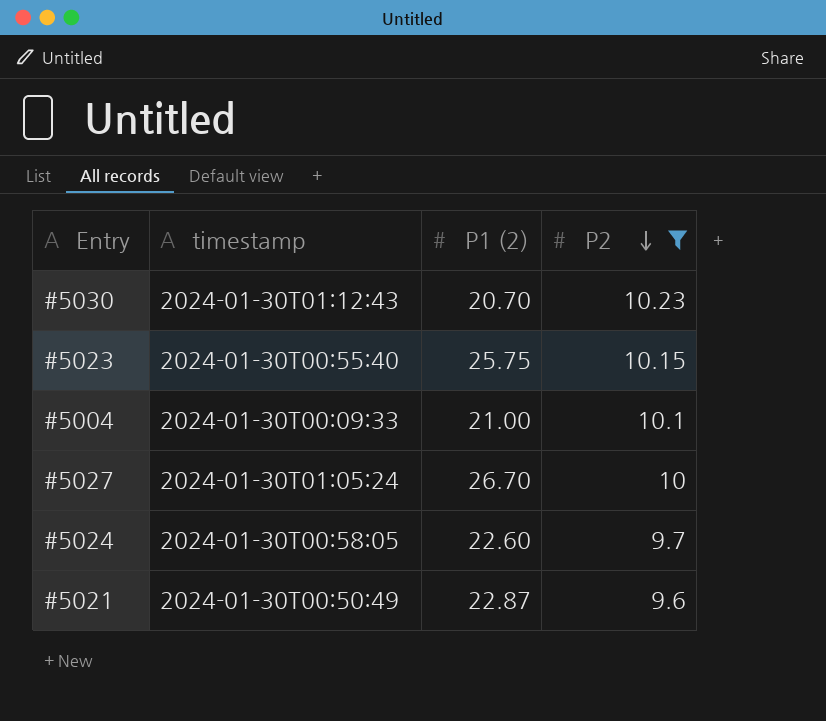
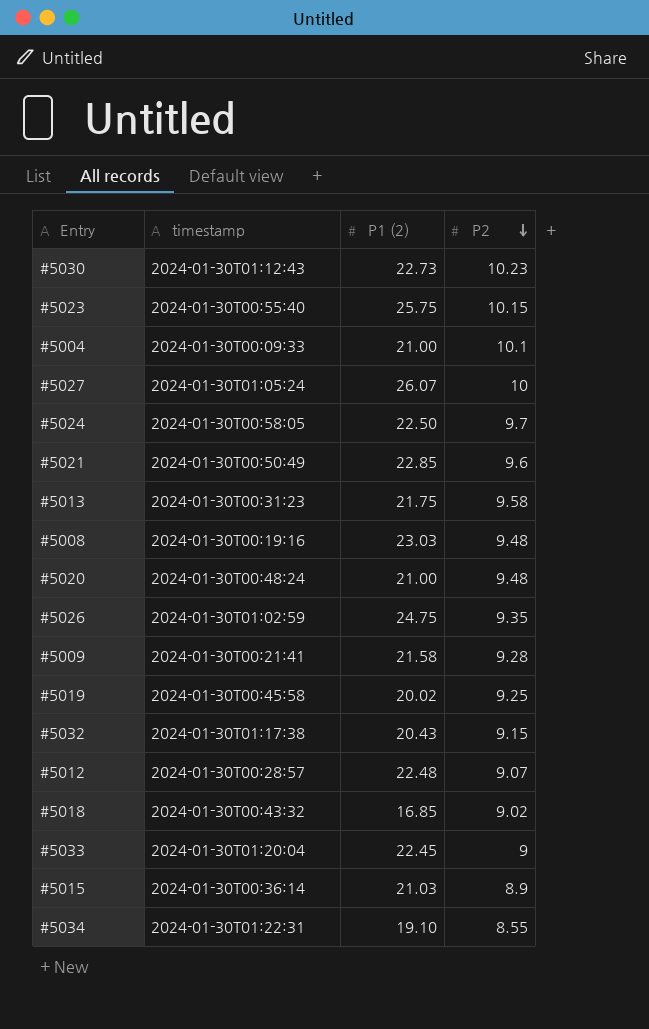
filter: P2 >= 9.6 -> none
#5030 | P1 (2): 20.70 -> 22.73
#5027 | P1 (2): 26.70 -> 26.07
#5024 | P1 (2): 22.60 -> 22.50
#5021 | P1 (2): 22.87 -> 22.85

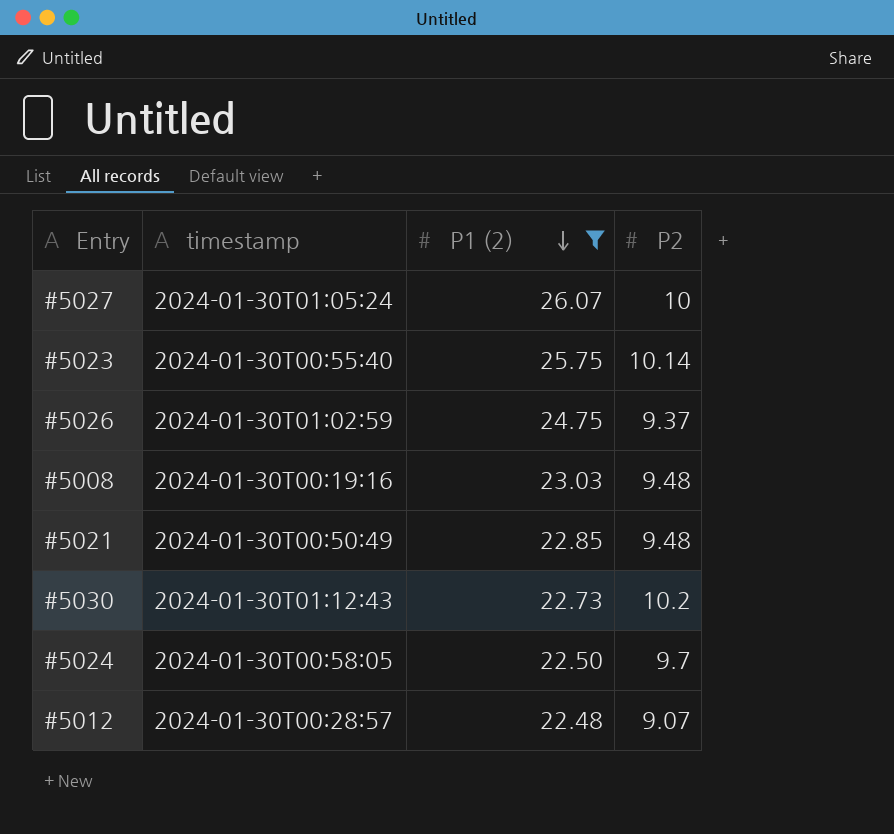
filter: none -> P1 (2) >= 22.48
row order: P2 descending -> P1 (2) descending
#5023 | P2: 10.15 -> 10.14
#5026 | P2: 9.35 -> 9.37
#5021 | P2: 9.6 -> 9.48
#5030 | P2: 10.23 -> 10.2

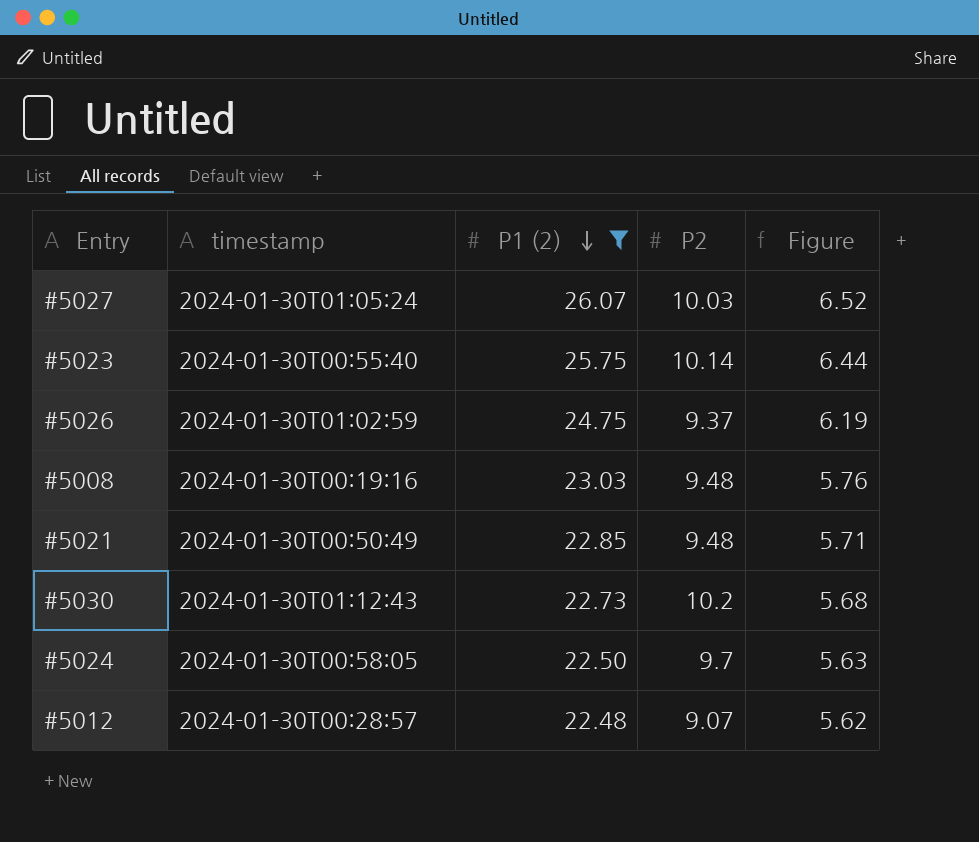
column Figure | formula: none -> [P1 (2)] * 0.25
#5027 | P2: 10 -> 10.03

